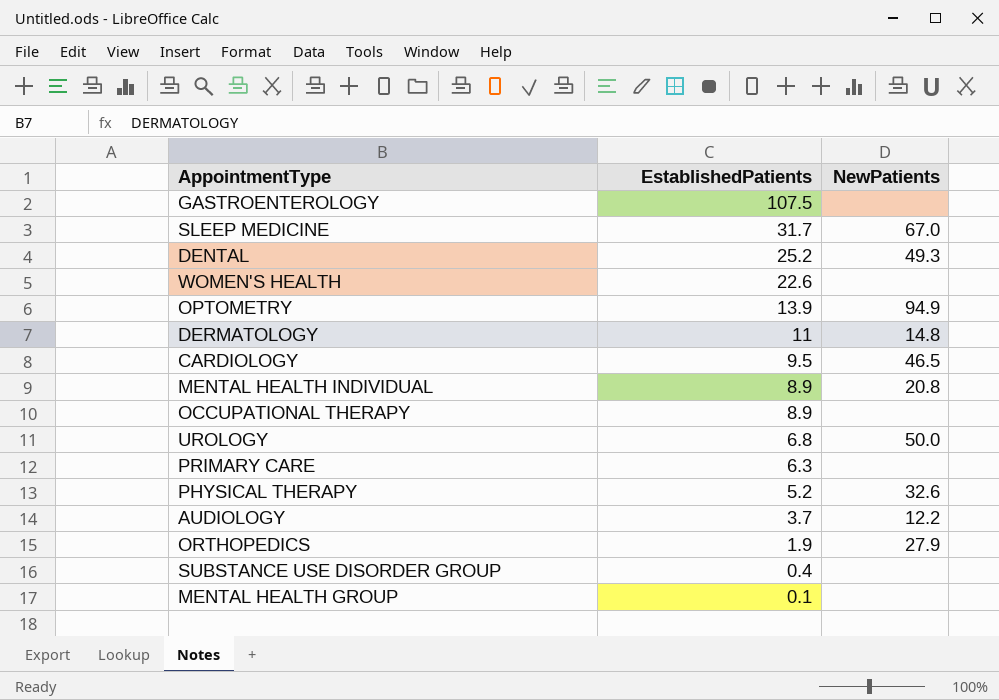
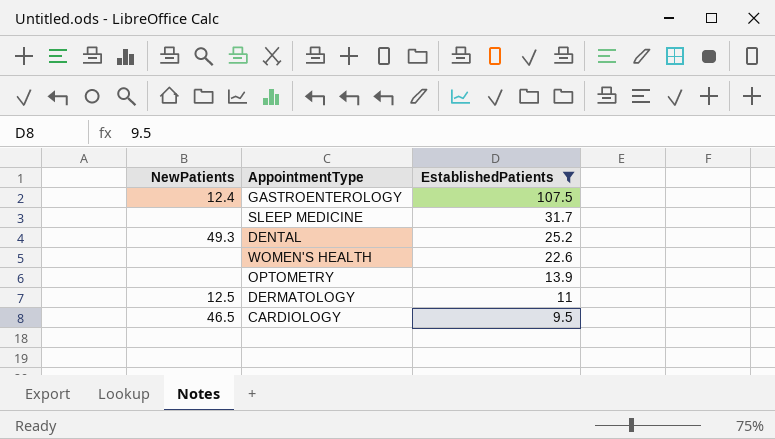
filter: none -> EstablishedPatients >= 9.5
column NewPatients | position: 3 -> 1
GASTROENTEROLOGY | NewPatients: none -> 12.4
SLEEP MEDICINE | NewPatients: 67.0 -> none
OPTOMETRY | NewPatients: 94.9 -> none
DERMATOLOGY | NewPatients: 14.8 -> 12.5

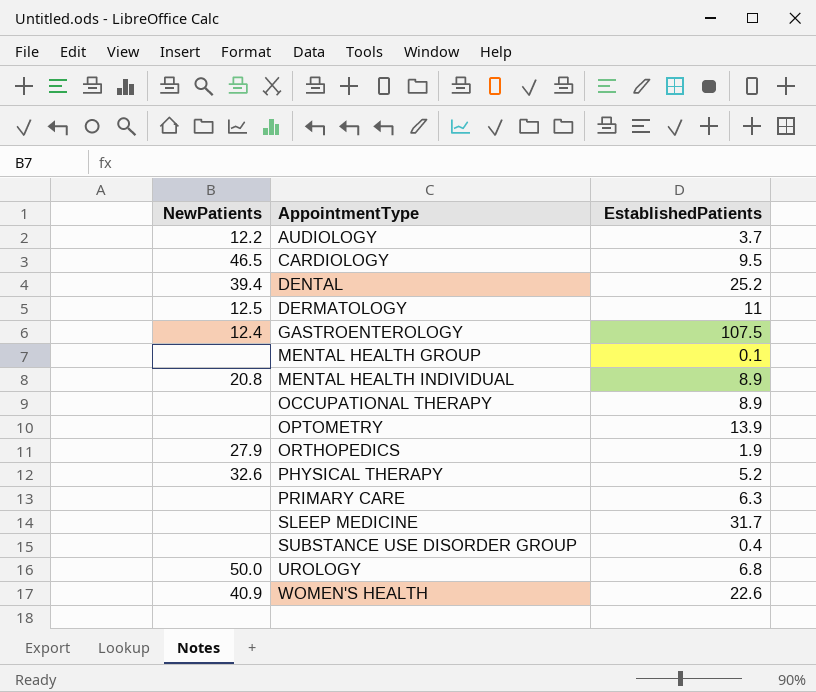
filter: EstablishedPatients >= 9.5 -> none
row order: EstablishedPatients descending -> AppointmentType ascending
DENTAL | NewPatients: 49.3 -> 39.4
WOMEN'S HEALTH | NewPatients: none -> 40.9

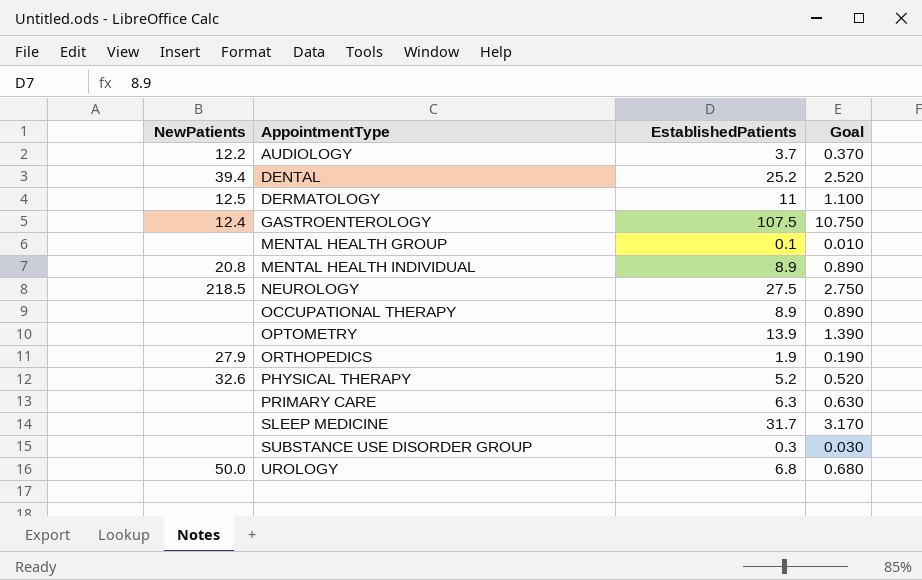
column Goal | formula: none -> [EstablishedPatients] * 0.1
row CARDIOLOGY: 46.5 | 9.5 -> none
row WOMEN'S HEALTH: 40.9 | 22.6 -> none
row NEUROLOGY: none -> 218.5 | 27.5 | 2.750
SUBSTANCE USE DISORDER GROUP | EstablishedPatients: 0.4 -> 0.3

